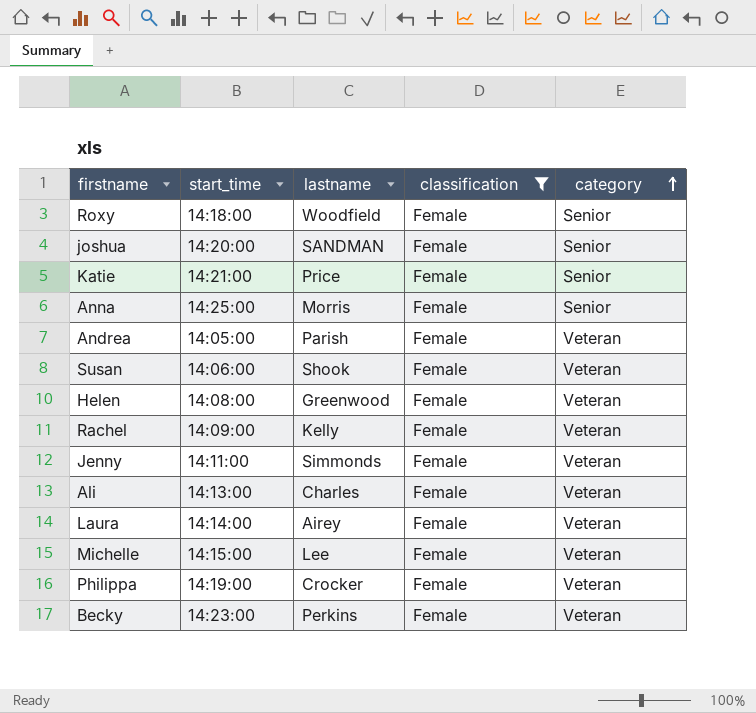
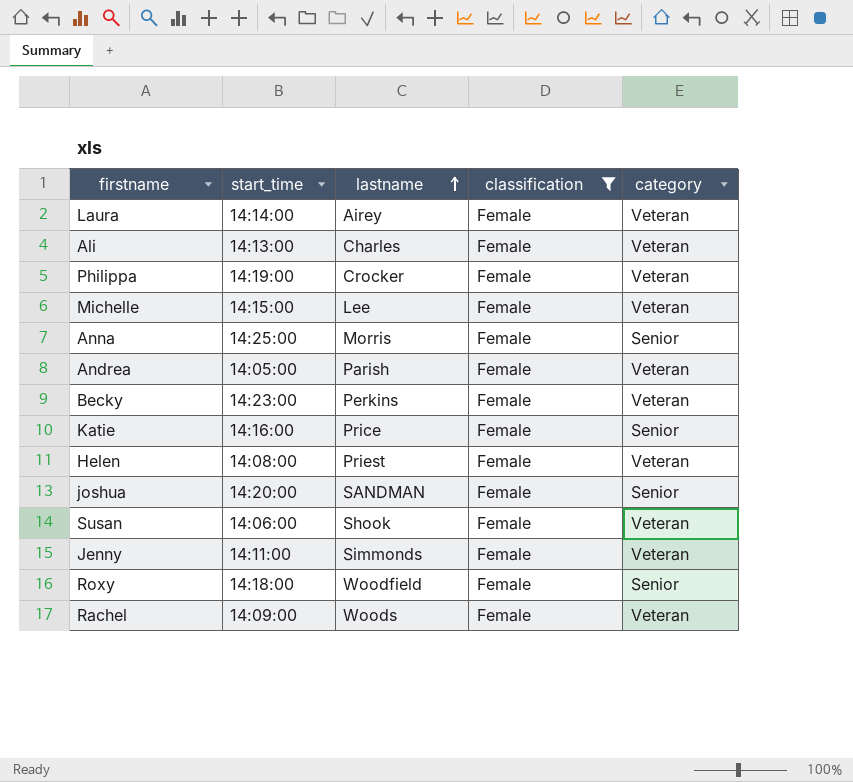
row order: category ascending -> lastname ascending
Katie | start_time: 14:21:00 -> 14:16:00
Helen | lastname: Greenwood -> Priest
Rachel | lastname: Kelly -> Woods

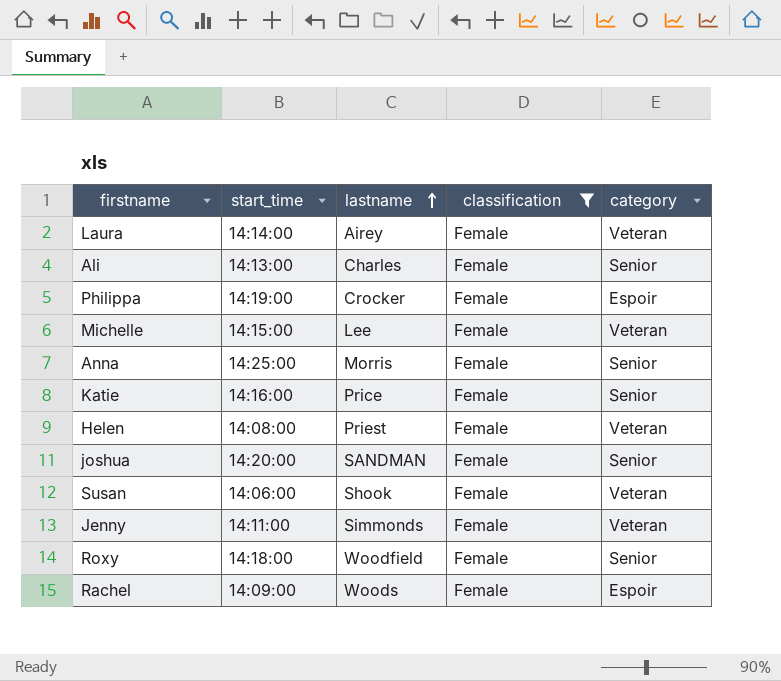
row Andrea: 14:05:00 | Parish | Female | Veteran -> none
row Becky: 14:23:00 | Perkins | Female | Veteran -> none
Ali | category: Veteran -> Senior
Philippa | category: Veteran -> Espoir
Rachel | category: Veteran -> Espoir

